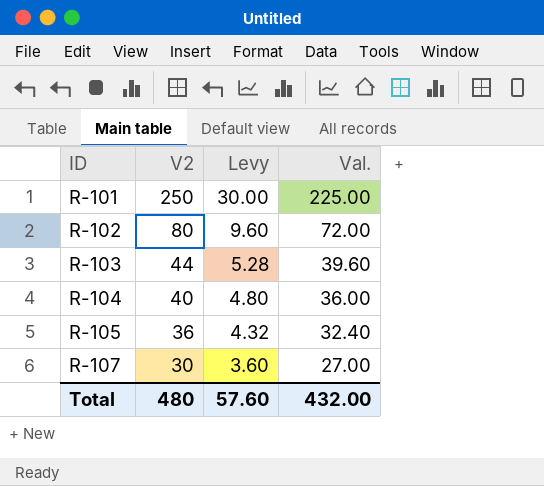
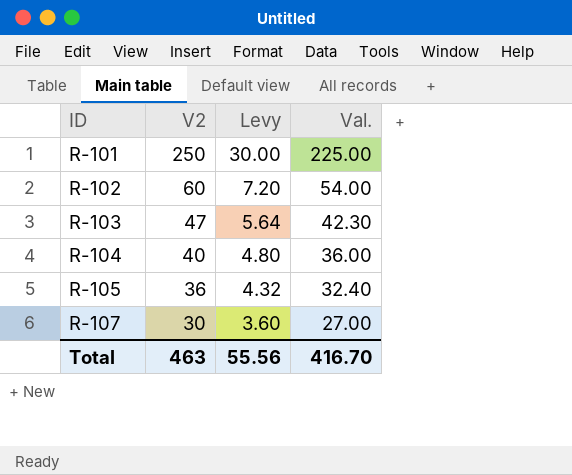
R-102 | V2: 80 -> 60
R-102 | Levy: 9.60 -> 7.20
R-102 | Val.: 72.00 -> 54.00
R-103 | V2: 44 -> 47
R-103 | Levy: 5.28 -> 5.64
R-103 | Val.: 39.60 -> 42.30
Total | V2: 480 -> 463
Total | Levy: 57.60 -> 55.56
Total | Val.: 432.00 -> 416.70

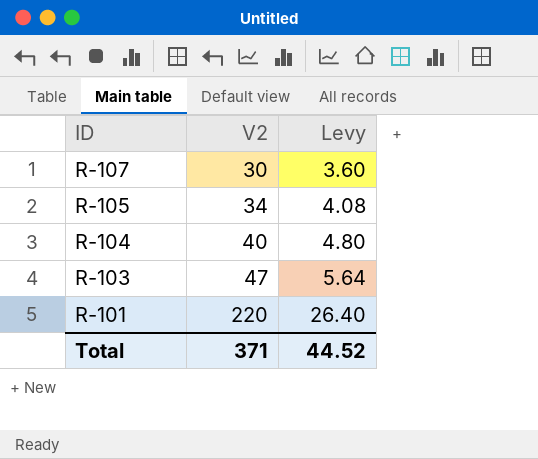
row order: ID ascending -> ID descending
column Val. | formula: [V2] * 0.9 -> none
row R-102: 60 | 7.20 | 54.00 -> none
R-105 | V2: 36 -> 34
R-105 | Levy: 4.32 -> 4.08
R-101 | V2: 250 -> 220
R-101 | Levy: 30.00 -> 26.40
Total | V2: 463 -> 371
Total | Levy: 55.56 -> 44.52

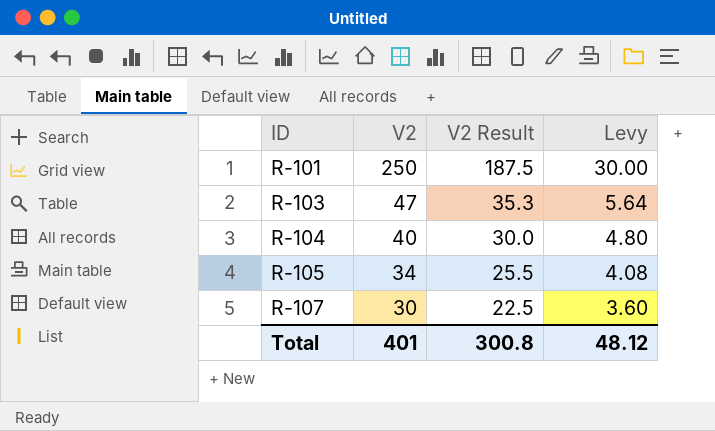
row order: ID descending -> ID ascending
column V2 Result | formula: none -> [V2] * 0.75
R-101 | V2: 220 -> 250
R-101 | Levy: 26.40 -> 30.00
Total | V2: 371 -> 401
Total | Levy: 44.52 -> 48.12

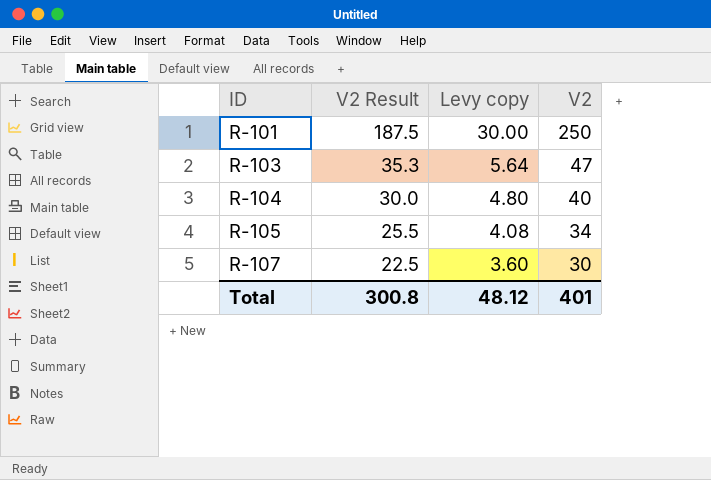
column name: Levy -> Levy copy
column V2 | position: 2 -> 4

